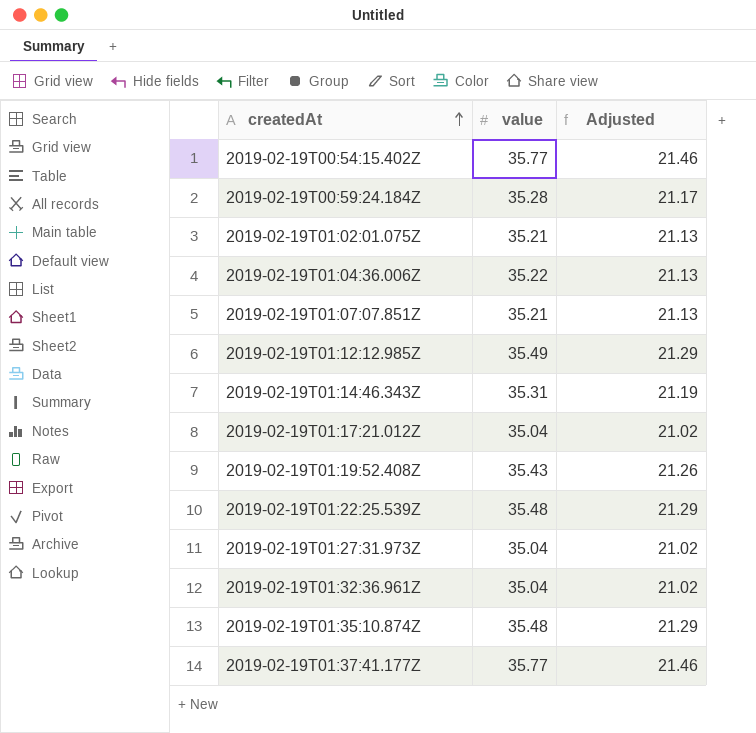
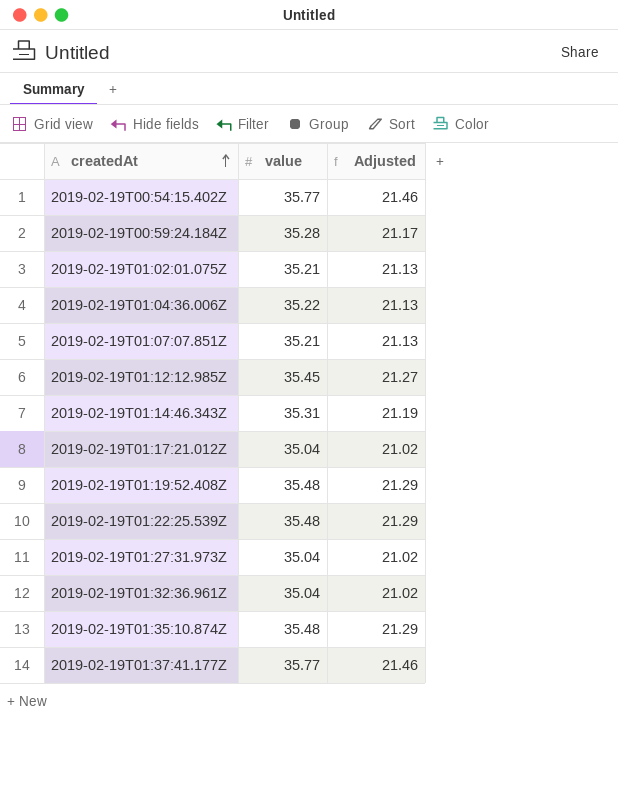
2019-02-19T01:12:12.985Z | value: 35.49 -> 35.45
2019-02-19T01:12:12.985Z | Adjusted: 21.29 -> 21.27
2019-02-19T01:19:52.408Z | value: 35.43 -> 35.48
2019-02-19T01:19:52.408Z | Adjusted: 21.26 -> 21.29

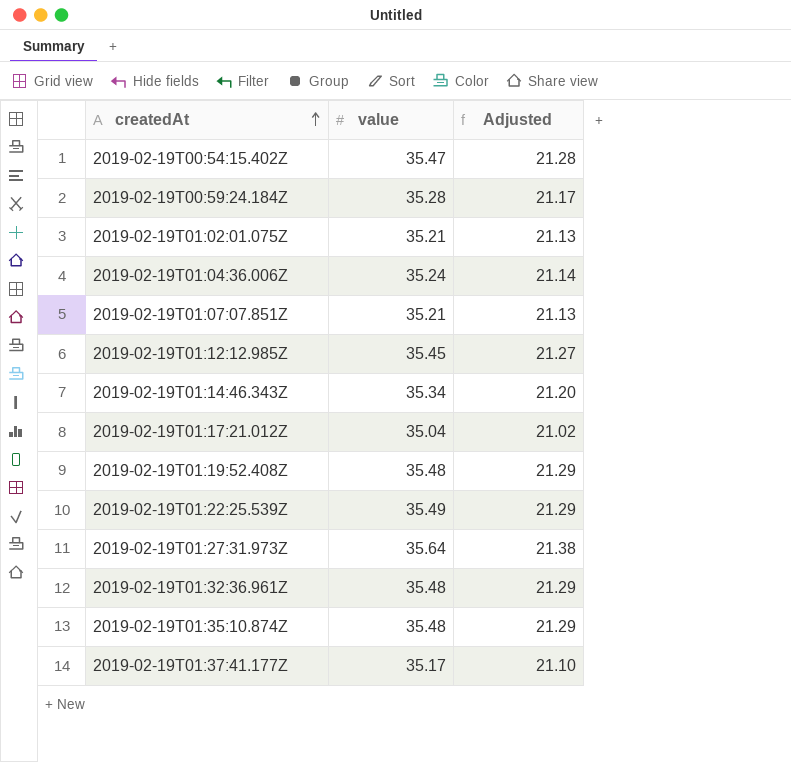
2019-02-19T00:54:15.402Z | value: 35.77 -> 35.47
2019-02-19T00:54:15.402Z | Adjusted: 21.46 -> 21.28
2019-02-19T01:04:36.006Z | value: 35.22 -> 35.24
2019-02-19T01:04:36.006Z | Adjusted: 21.13 -> 21.14
2019-02-19T01:14:46.343Z | value: 35.31 -> 35.34
2019-02-19T01:14:46.343Z | Adjusted: 21.19 -> 21.20
2019-02-19T01:22:25.539Z | value: 35.48 -> 35.49
2019-02-19T01:27:31.973Z | value: 35.04 -> 35.64
2019-02-19T01:27:31.973Z | Adjusted: 21.02 -> 21.38
2019-02-19T01:32:36.961Z | value: 35.04 -> 35.48
2019-02-19T01:32:36.961Z | Adjusted: 21.02 -> 21.29
2019-02-19T01:37:41.177Z | value: 35.77 -> 35.17
2019-02-19T01:37:41.177Z | Adjusted: 21.46 -> 21.10

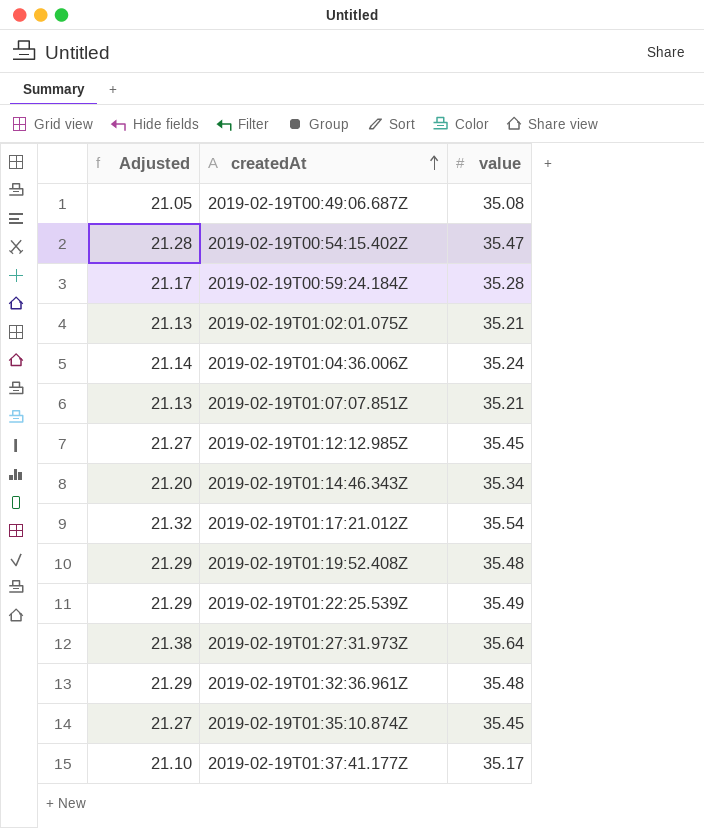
column Adjusted | position: 3 -> 1
row 2019-02-19T00:49:06.687Z: none -> 21.05 | 35.08
2019-02-19T01:17:21.012Z | Adjusted: 21.02 -> 21.32
2019-02-19T01:17:21.012Z | value: 35.04 -> 35.54
2019-02-19T01:35:10.874Z | Adjusted: 21.29 -> 21.27
2019-02-19T01:35:10.874Z | value: 35.48 -> 35.45

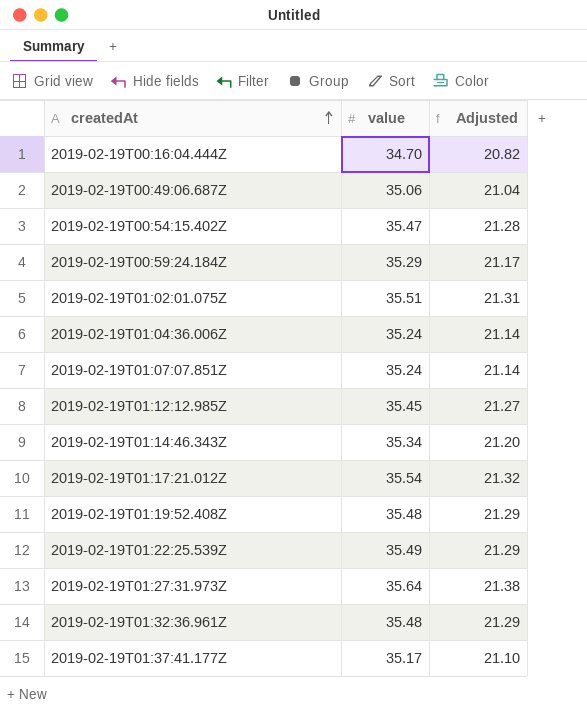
column Adjusted | position: 1 -> 3
row 2019-02-19T01:35:10.874Z: 21.27 | 35.45 -> none
row 2019-02-19T00:16:04.444Z: none -> 34.70 | 20.82
2019-02-19T00:49:06.687Z | value: 35.08 -> 35.06
2019-02-19T00:49:06.687Z | Adjusted: 21.05 -> 21.04
2019-02-19T00:59:24.184Z | value: 35.28 -> 35.29
2019-02-19T01:02:01.075Z | value: 35.21 -> 35.51
2019-02-19T01:02:01.075Z | Adjusted: 21.13 -> 21.31
2019-02-19T01:07:07.851Z | value: 35.21 -> 35.24
2019-02-19T01:07:07.851Z | Adjusted: 21.13 -> 21.14

